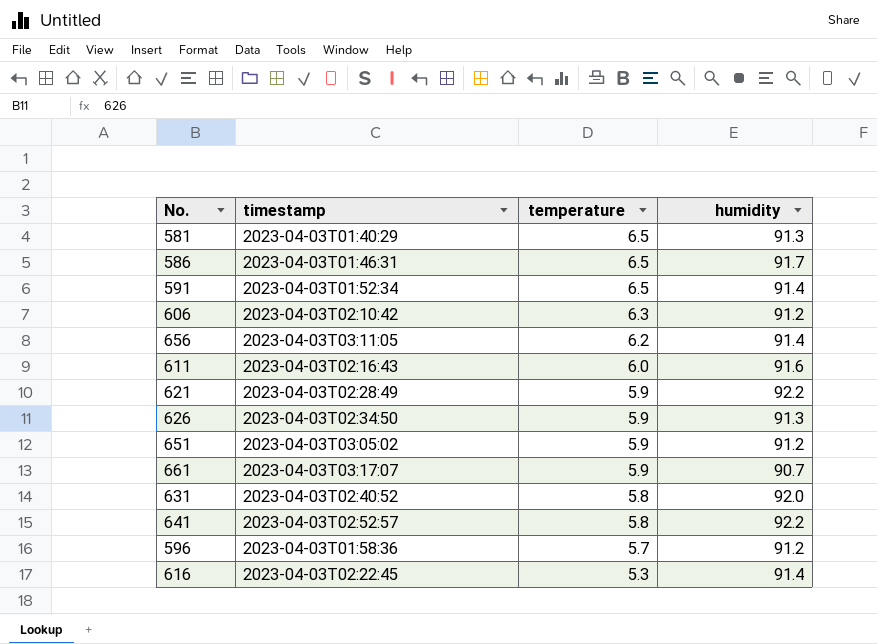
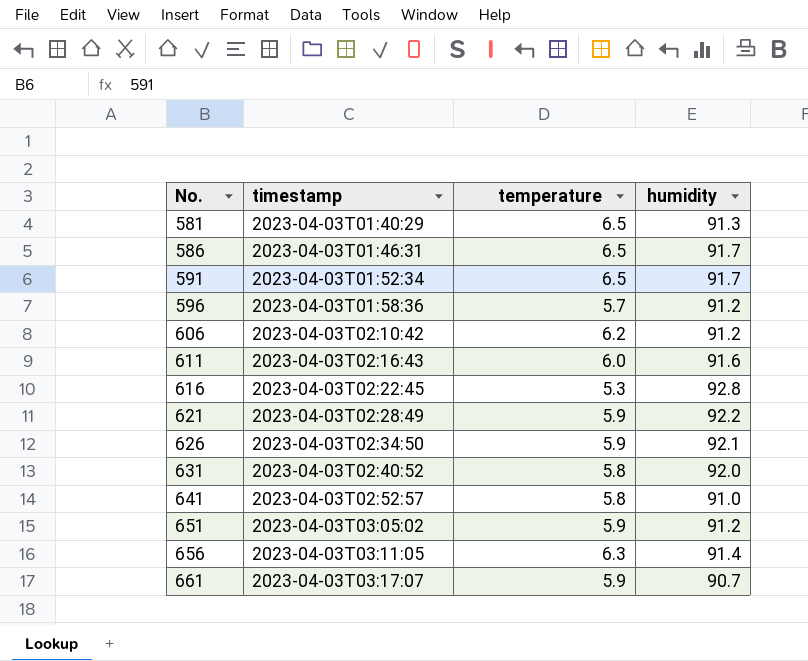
row order: temperature descending -> No. ascending
591 | humidity: 91.4 -> 91.7
606 | temperature: 6.3 -> 6.2
616 | humidity: 91.4 -> 92.8
626 | humidity: 91.3 -> 92.1
641 | humidity: 92.2 -> 91.0
656 | temperature: 6.2 -> 6.3

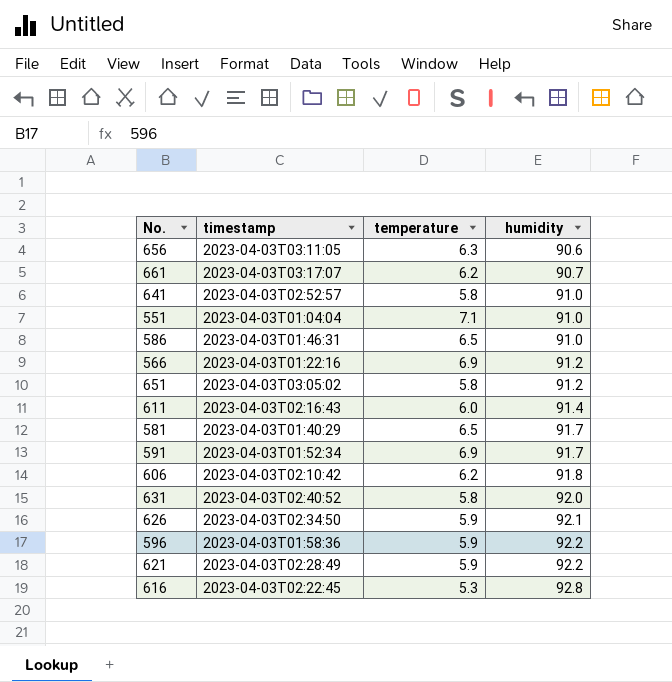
row order: No. ascending -> humidity ascending
656 | humidity: 91.4 -> 90.6
661 | temperature: 5.9 -> 6.2
row 551: none -> 2023-04-03T01:04:04 | 7.1 | 91.0
586 | humidity: 91.7 -> 91.0
row 566: none -> 2023-04-03T01:22:16 | 6.9 | 91.2
651 | temperature: 5.9 -> 5.8
611 | humidity: 91.6 -> 91.4
581 | humidity: 91.3 -> 91.7
591 | temperature: 6.5 -> 6.9
606 | humidity: 91.2 -> 91.8
596 | temperature: 5.7 -> 5.9
596 | humidity: 91.2 -> 92.2

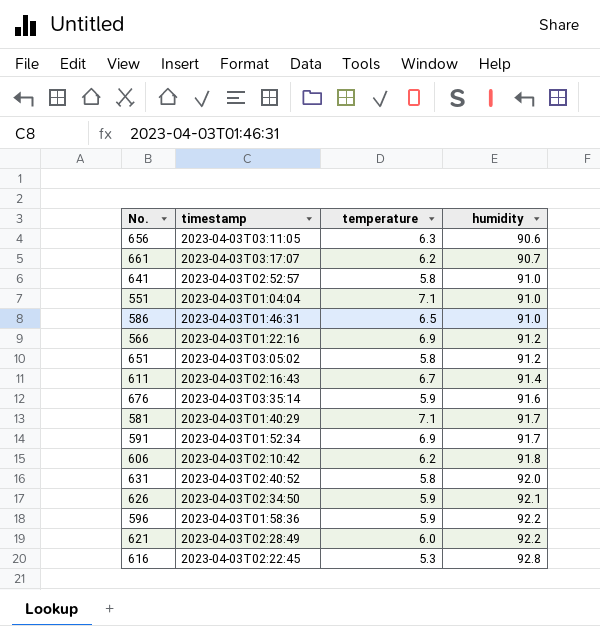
611 | temperature: 6.0 -> 6.7
row 676: none -> 2023-04-03T03:35:14 | 5.9 | 91.6
581 | temperature: 6.5 -> 7.1
621 | temperature: 5.9 -> 6.0

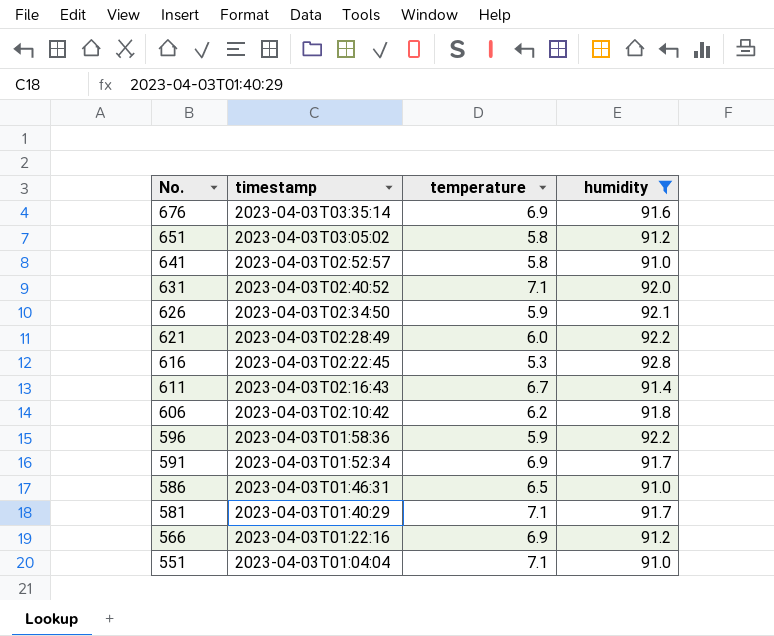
filter: none -> humidity >= 91.0
row order: humidity ascending -> No. descending
676 | temperature: 5.9 -> 6.9
631 | temperature: 5.8 -> 7.1

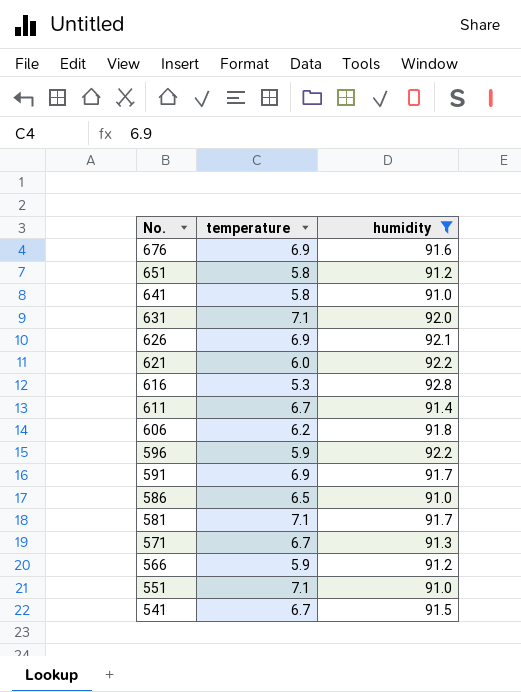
column timestamp | position: 2 -> none
626 | temperature: 5.9 -> 6.9
row 571: none -> 6.7 | 91.3
566 | temperature: 6.9 -> 5.9
row 541: none -> 6.7 | 91.5

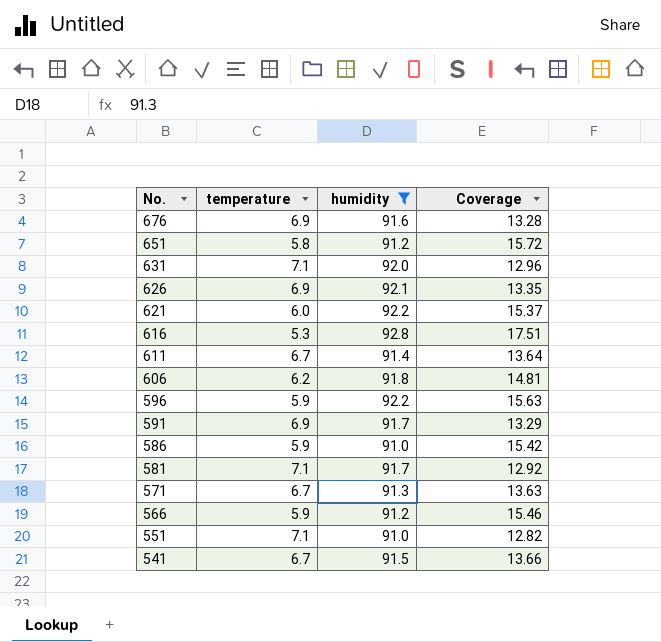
column Coverage | formula: none -> [humidity] / [temperature]
row 641: 5.8 | 91.0 -> none
586 | temperature: 6.5 -> 5.9

